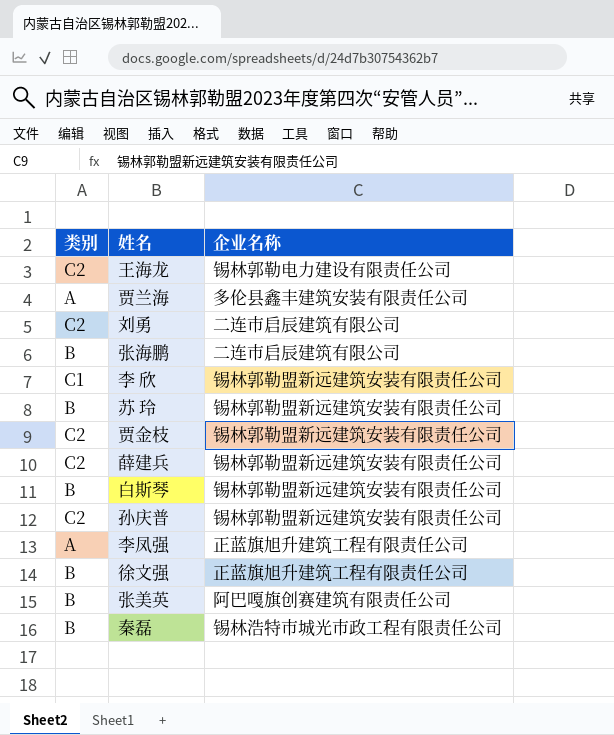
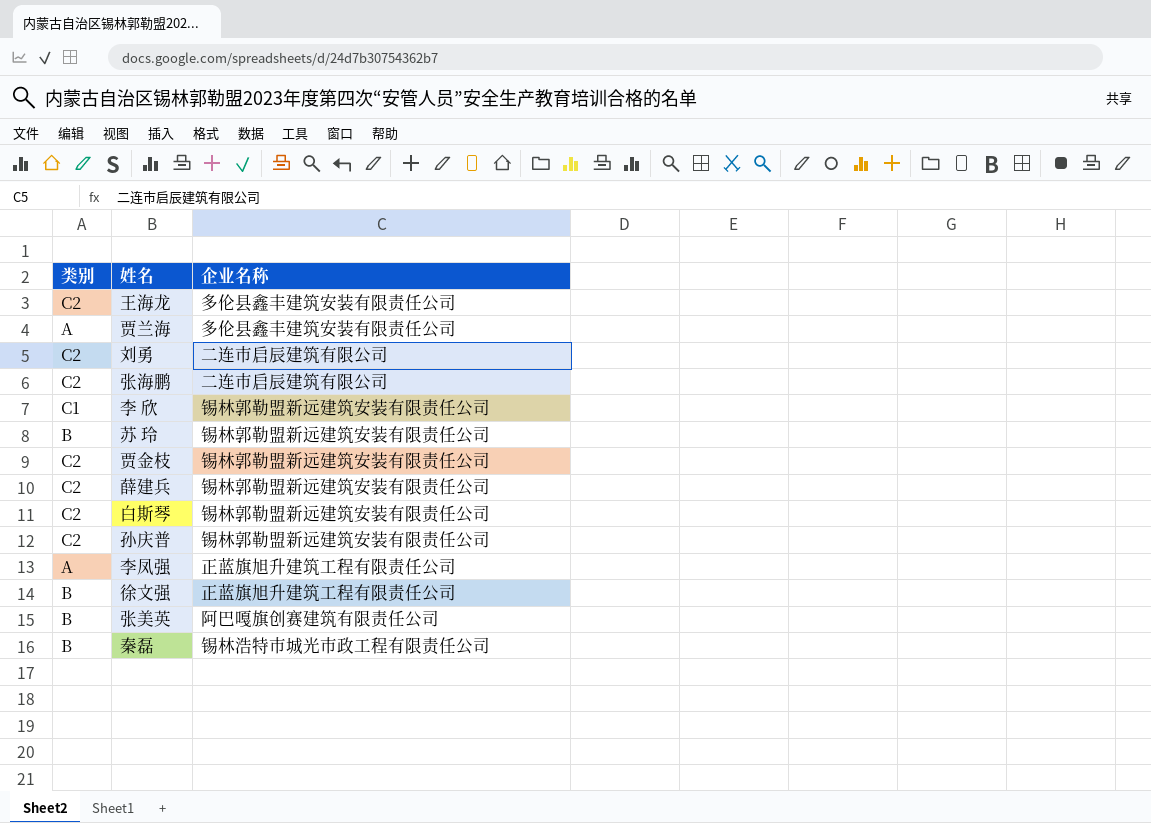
王海龙 | 企业名称: 锡林郭勒电力建设有限责任公司 -> 多伦县鑫丰建筑安装有限责任公司
张海鹏 | 类别: B -> C2
白斯琴 | 类别: B -> C2

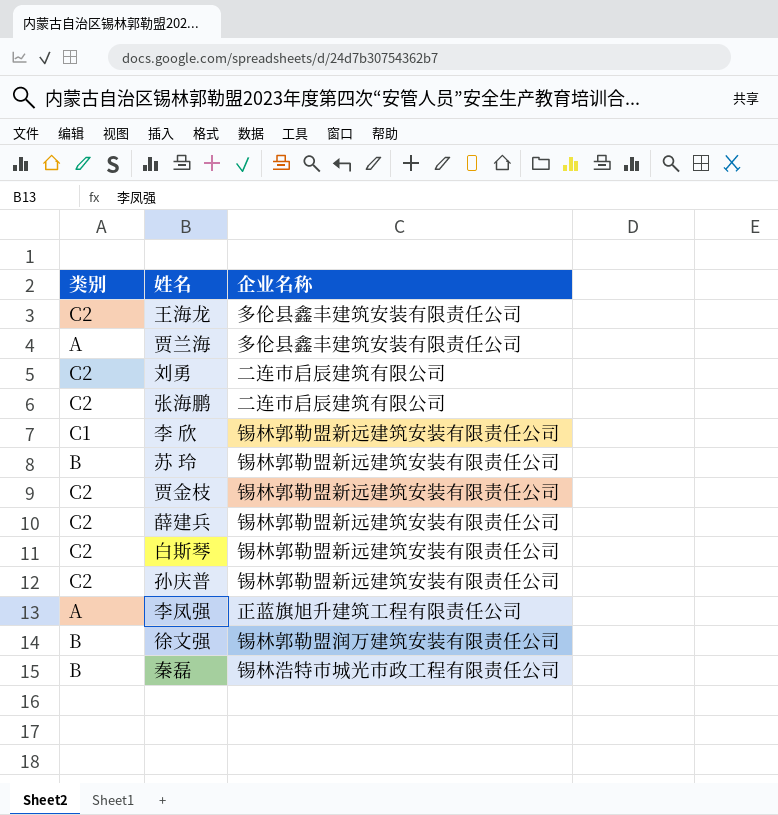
row 张美英: B | 阿巴嘎旗创赛建筑有限责任公司 -> none
徐文强 | 企业名称: 正蓝旗旭升建筑工程有限责任公司 -> 锡林郭勒盟润万建筑安装有限责任公司

